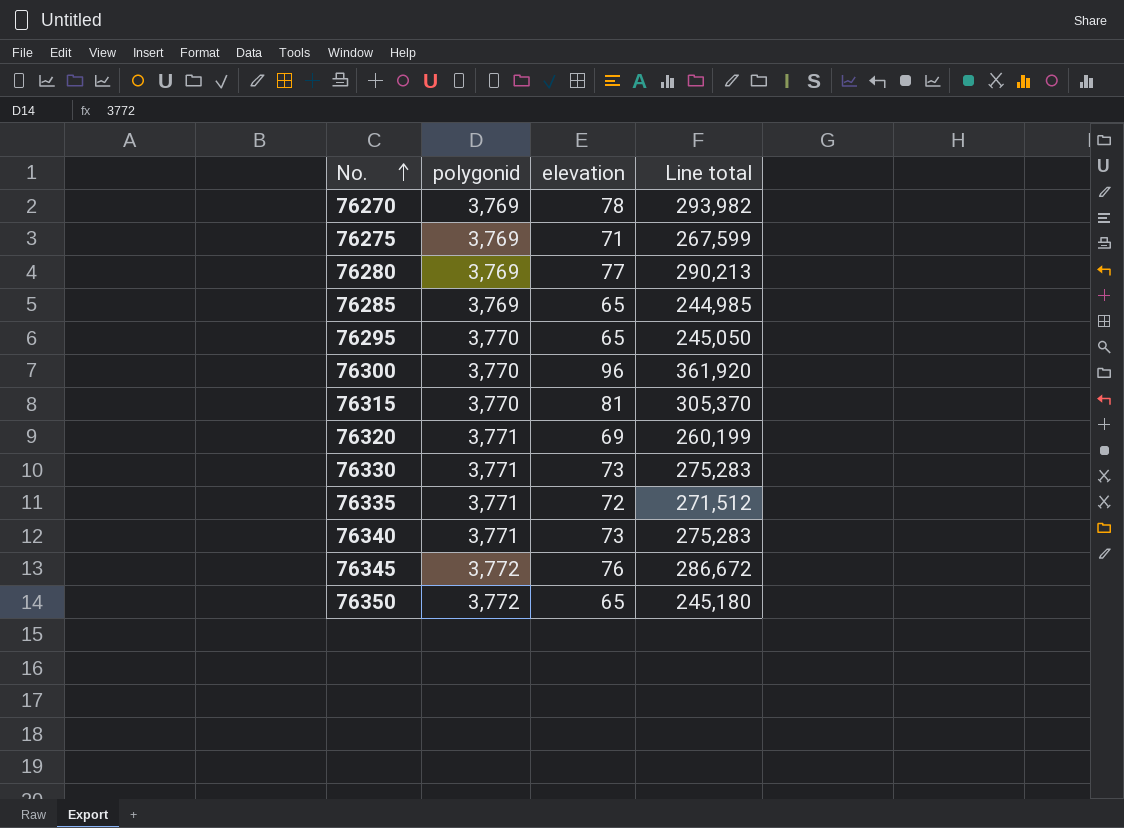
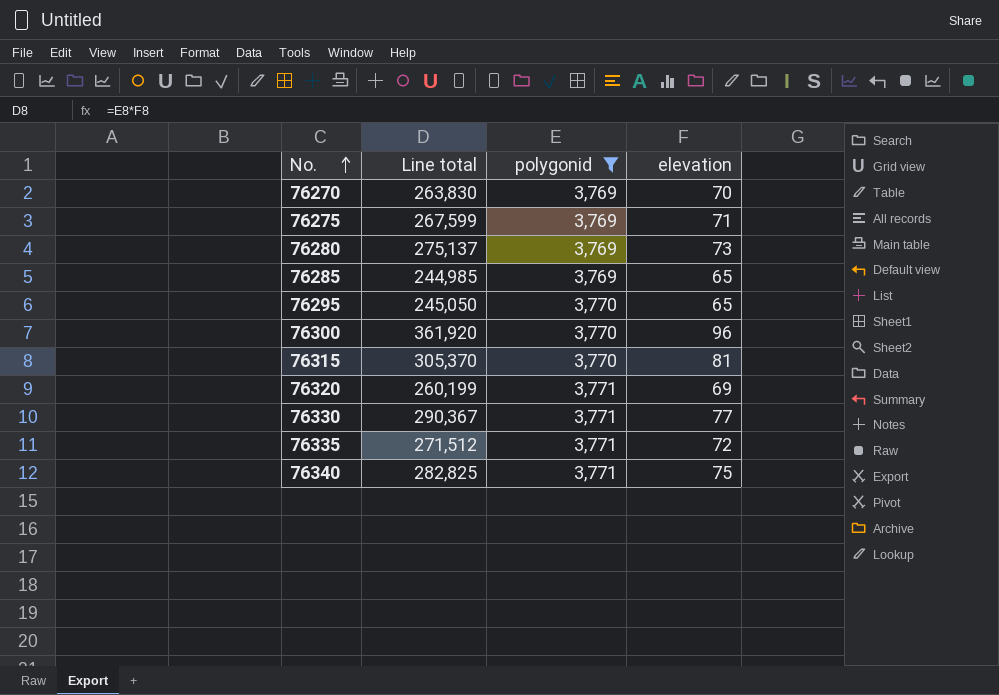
filter: none -> polygonid != 3,772
column Line total | position: 4 -> 2
76270 | Line total: 293,982 -> 263,830
76270 | elevation: 78 -> 70
76280 | Line total: 290,213 -> 275,137
76280 | elevation: 77 -> 73
76330 | Line total: 275,283 -> 290,367
76330 | elevation: 73 -> 77
76340 | Line total: 275,283 -> 282,825
76340 | elevation: 73 -> 75

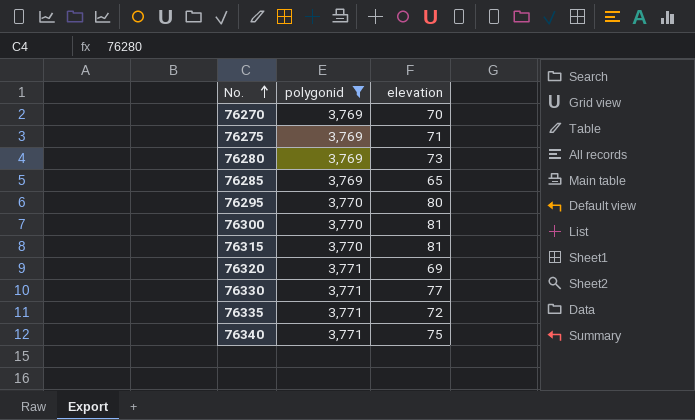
column Line total | formula: [polygonid] * [elevation] -> none
76295 | elevation: 65 -> 80
76300 | elevation: 96 -> 81

